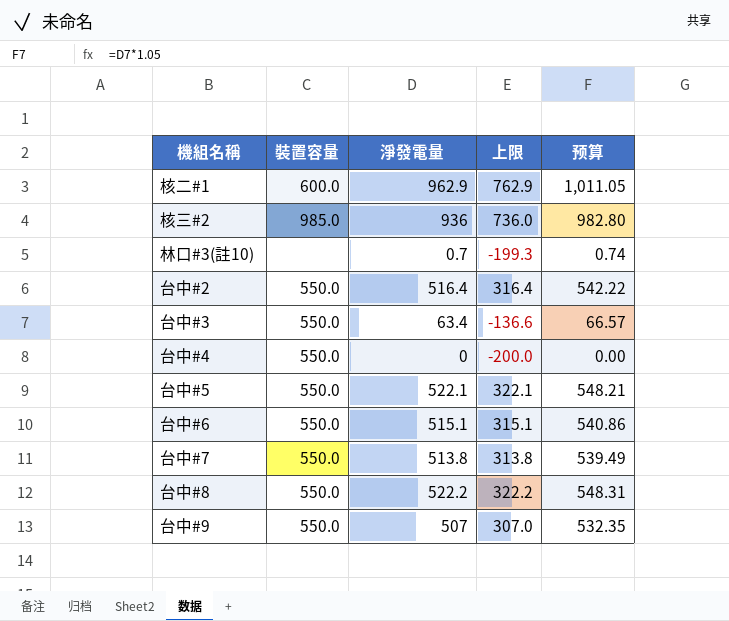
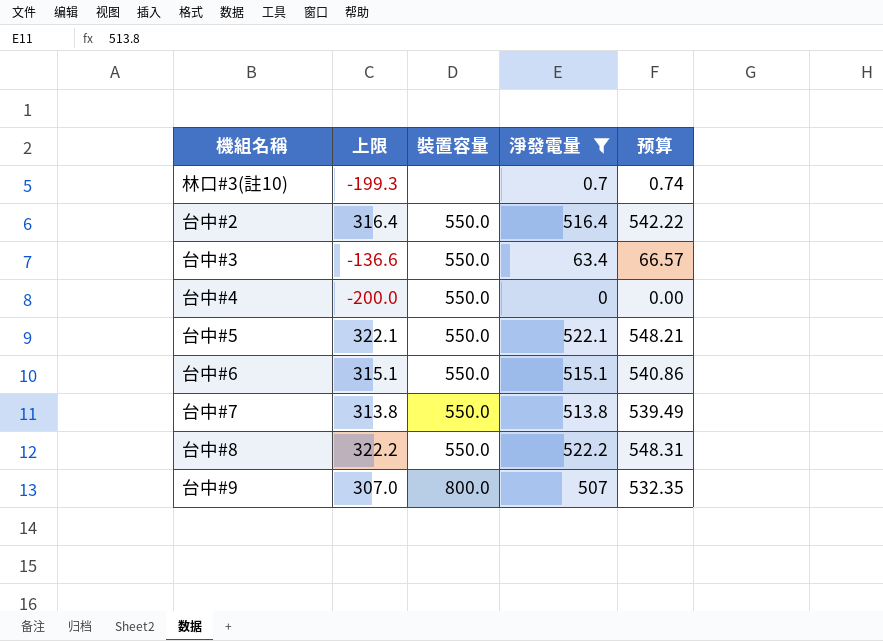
filter: none -> 淨發電量 <= 522.2
column 上限 | position: 4 -> 2
台中#9 | 裝置容量: 550.0 -> 800.0

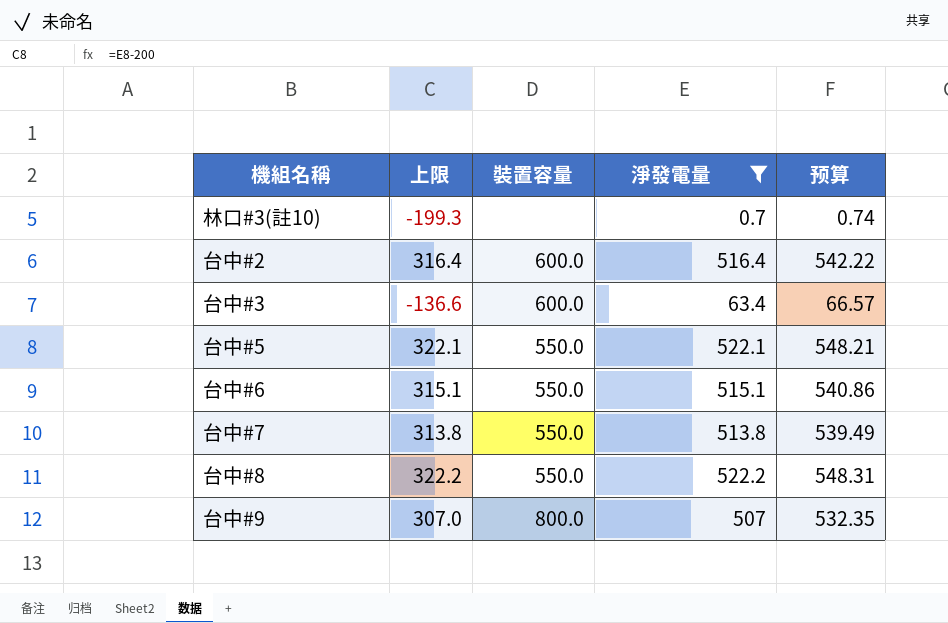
row 台中#4: -200.0 | 550.0 | 0 | 0.00 -> none
台中#2 | 裝置容量: 550.0 -> 600.0
台中#3 | 裝置容量: 550.0 -> 600.0

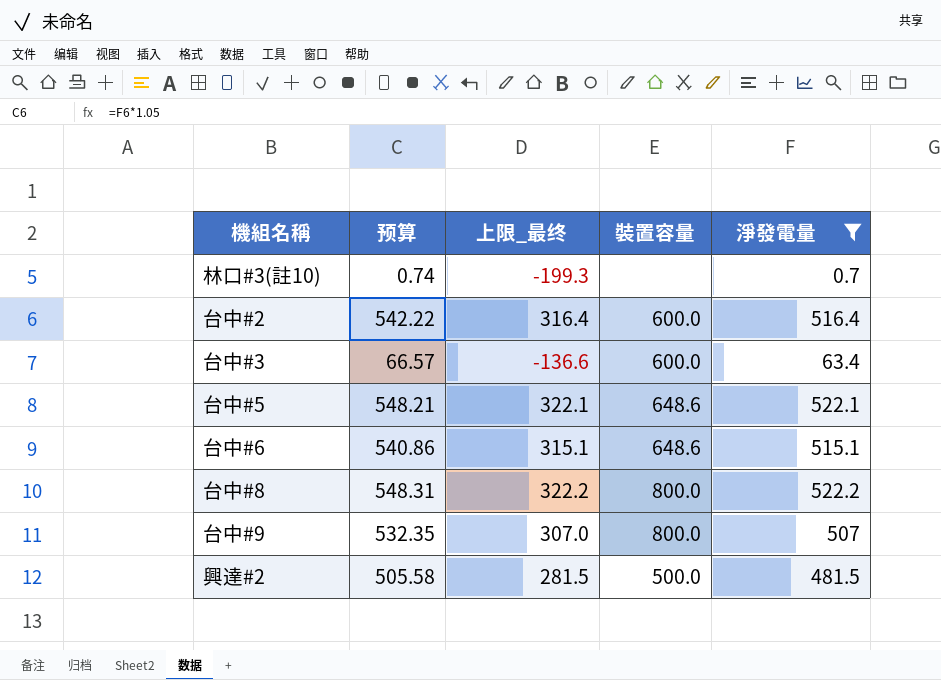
column 预算 | position: 5 -> 2
column name: 上限 -> 上限_最终
row 台中#7: 313.8 | 550.0 | 513.8 | 539.49 -> none
台中#5 | 裝置容量: 550.0 -> 648.6
台中#6 | 裝置容量: 550.0 -> 648.6
台中#8 | 裝置容量: 550.0 -> 800.0
row 興達#2: none -> 505.58 | 281.5 | 500.0 | 481.5

